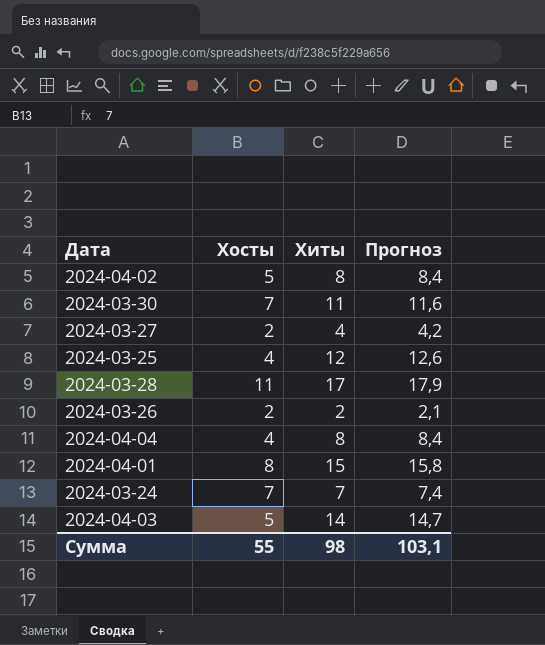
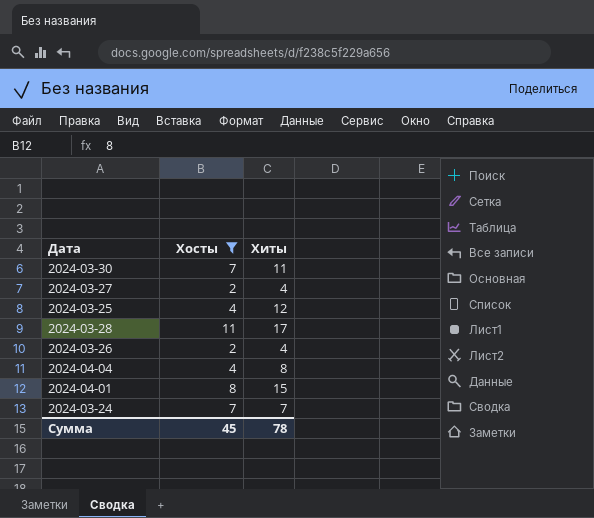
filter: none -> Хосты != 5
column Прогноз | formula: [Хиты] * 1,05 -> none
2024-03-26 | Хиты: 2 -> 4
Сумма | Хосты: 55 -> 45
Сумма | Хиты: 98 -> 78

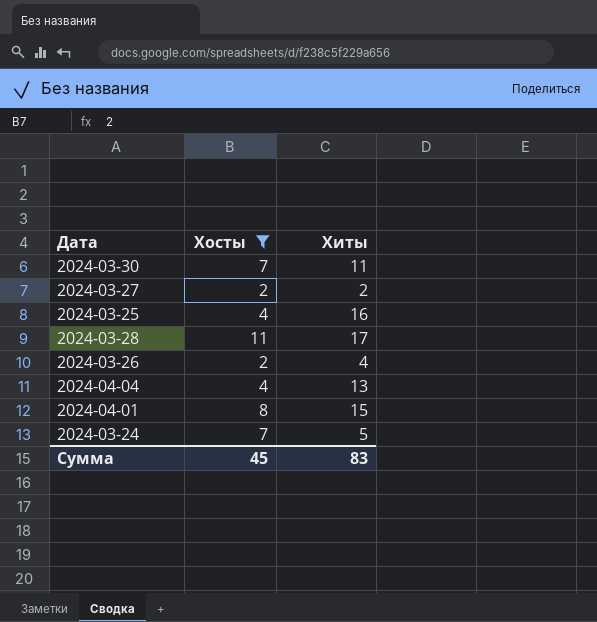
2024-03-27 | Хиты: 4 -> 2
2024-03-25 | Хиты: 12 -> 16
2024-04-04 | Хиты: 8 -> 13
2024-03-24 | Хиты: 7 -> 5
Сумма | Хиты: 78 -> 83

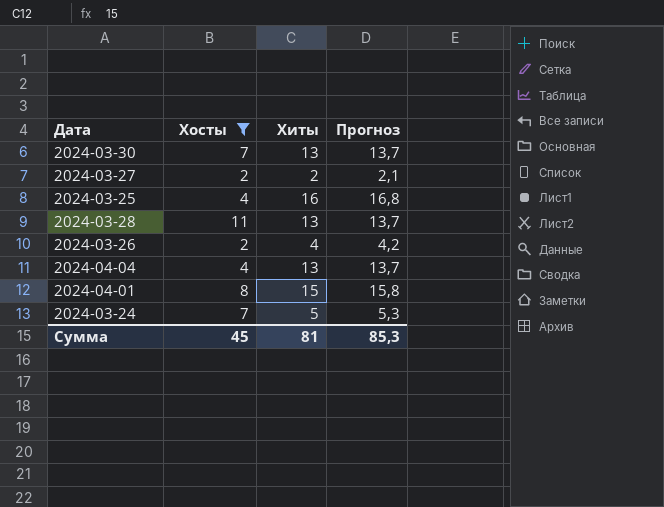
column Прогноз | formula: none -> [Хиты] * 1,05
2024-03-30 | Хиты: 11 -> 13
2024-03-28 | Хиты: 17 -> 13
Сумма | Хиты: 83 -> 81

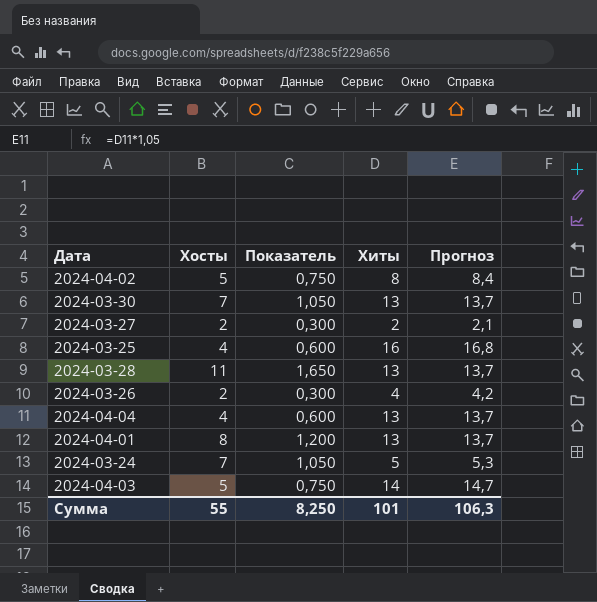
filter: Хосты != 5 -> none
column Показатель | formula: none -> [Хосты] * 0,15
2024-04-01 | Хиты: 15 -> 13
2024-04-01 | Прогноз: 15,8 -> 13,7
Сумма | Хосты: 45 -> 55
Сумма | Хиты: 81 -> 101
Сумма | Прогноз: 85,3 -> 106,3

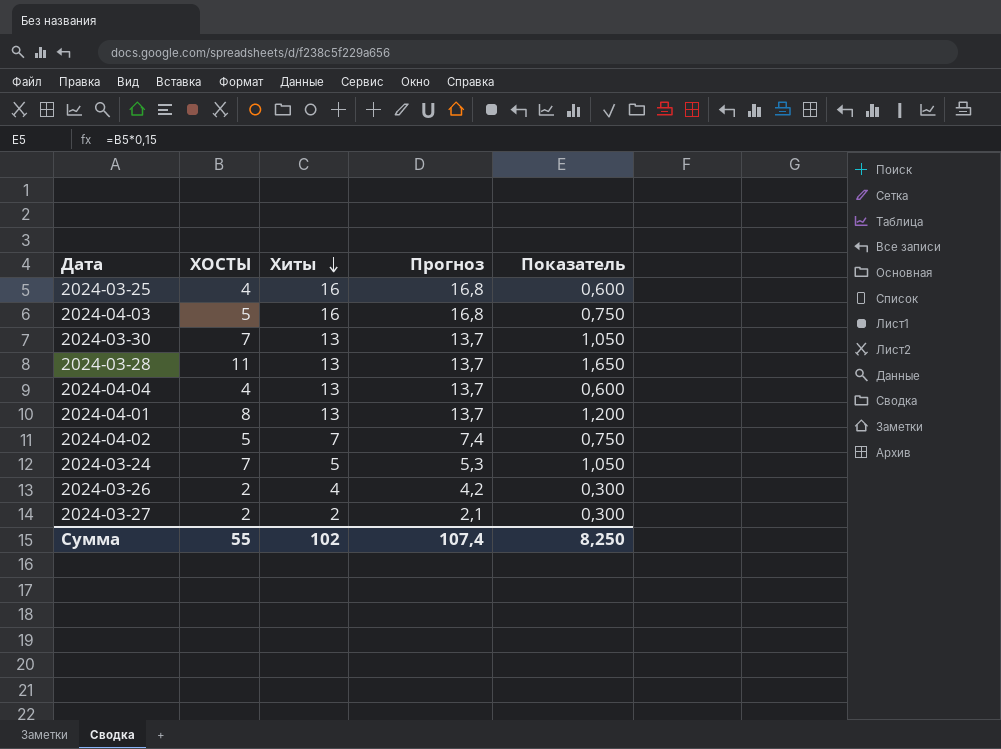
row order: none -> Хиты descending
column name: Хосты -> ХОСТЫ
column Показатель | position: 3 -> 5
2024-04-03 | Хиты: 14 -> 16
2024-04-03 | Прогноз: 14,7 -> 16,8
2024-04-02 | Хиты: 8 -> 7
2024-04-02 | Прогноз: 8,4 -> 7,4
Сумма | Хиты: 101 -> 102
Сумма | Прогноз: 106,3 -> 107,4

